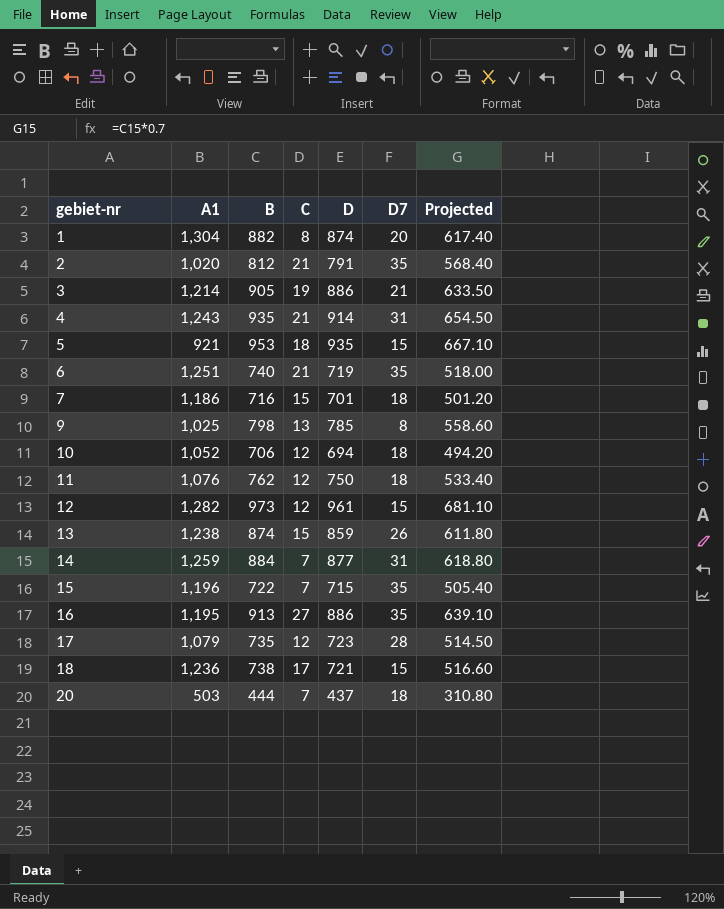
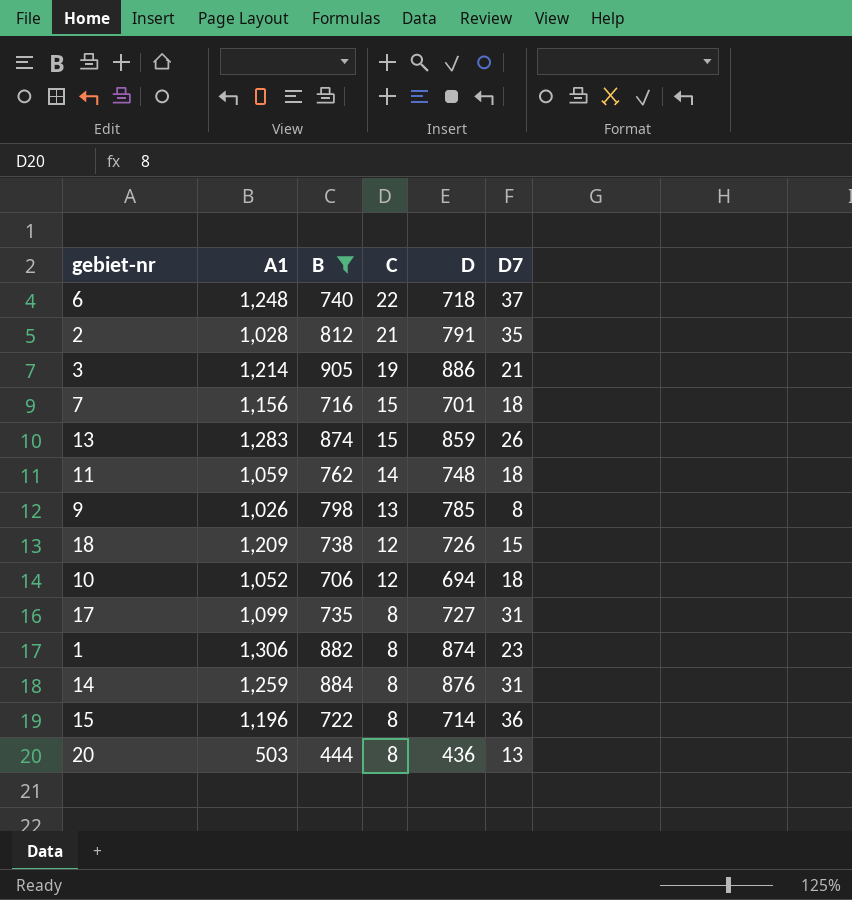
filter: none -> B <= 905
row order: gebiet-nr ascending -> C descending
column Projected | formula: [B] * 0.7 -> none
6 | A1: 1,251 -> 1,248
6 | C: 21 -> 22
6 | D: 719 -> 718
6 | D7: 35 -> 37
2 | A1: 1,020 -> 1,028
7 | A1: 1,186 -> 1,156
13 | A1: 1,238 -> 1,283
11 | A1: 1,076 -> 1,059
11 | C: 12 -> 14
11 | D: 750 -> 748
9 | A1: 1,025 -> 1,026
18 | A1: 1,236 -> 1,209
18 | C: 17 -> 12
18 | D: 721 -> 726
17 | A1: 1,079 -> 1,099
17 | C: 12 -> 8
17 | D: 723 -> 727
17 | D7: 28 -> 31
1 | A1: 1,304 -> 1,306
1 | D7: 20 -> 23
14 | C: 7 -> 8
14 | D: 877 -> 876
15 | C: 7 -> 8
15 | D: 715 -> 714
15 | D7: 35 -> 36
20 | C: 7 -> 8
20 | D: 437 -> 436
20 | D7: 18 -> 13

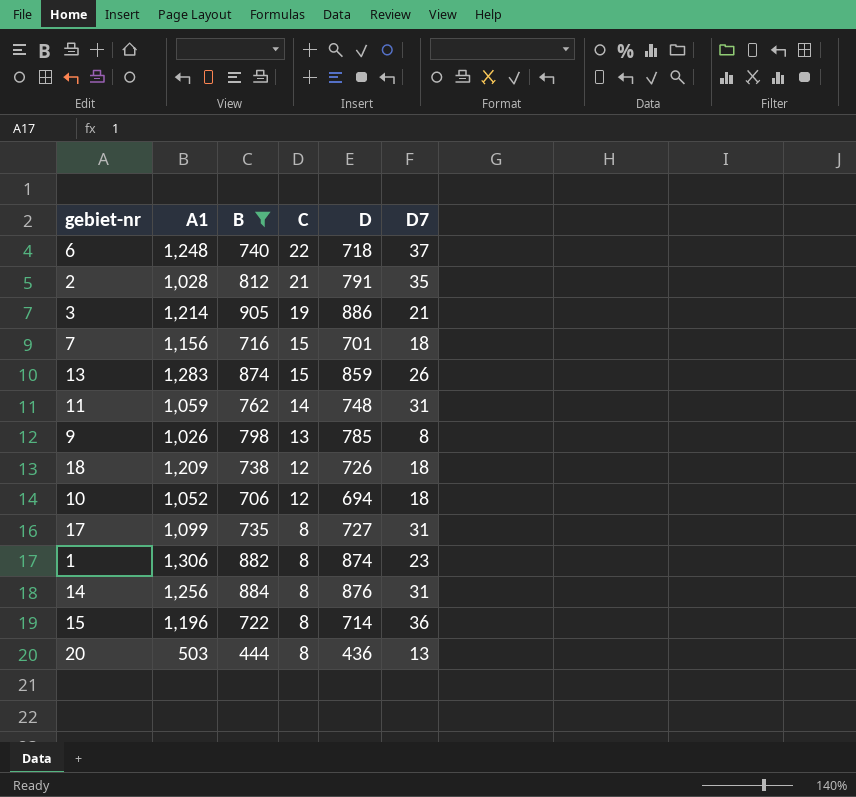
11 | D7: 18 -> 31
18 | D7: 15 -> 18
14 | A1: 1,259 -> 1,256

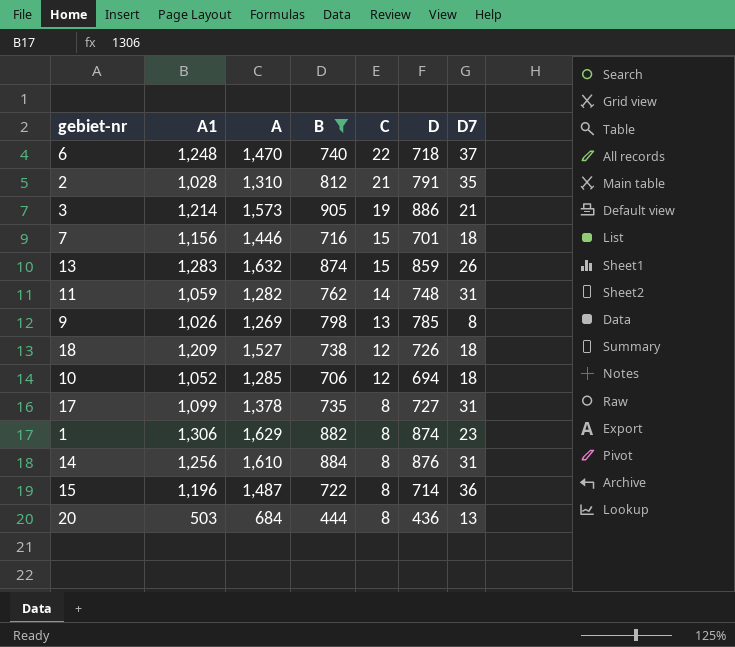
column A | position: none -> 3

